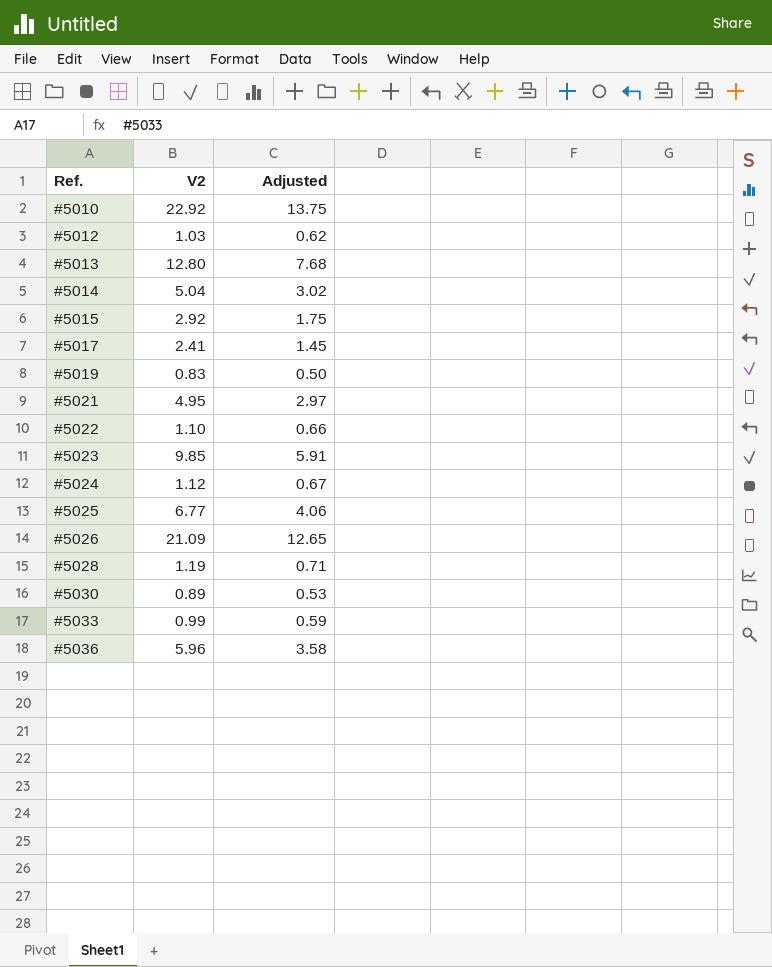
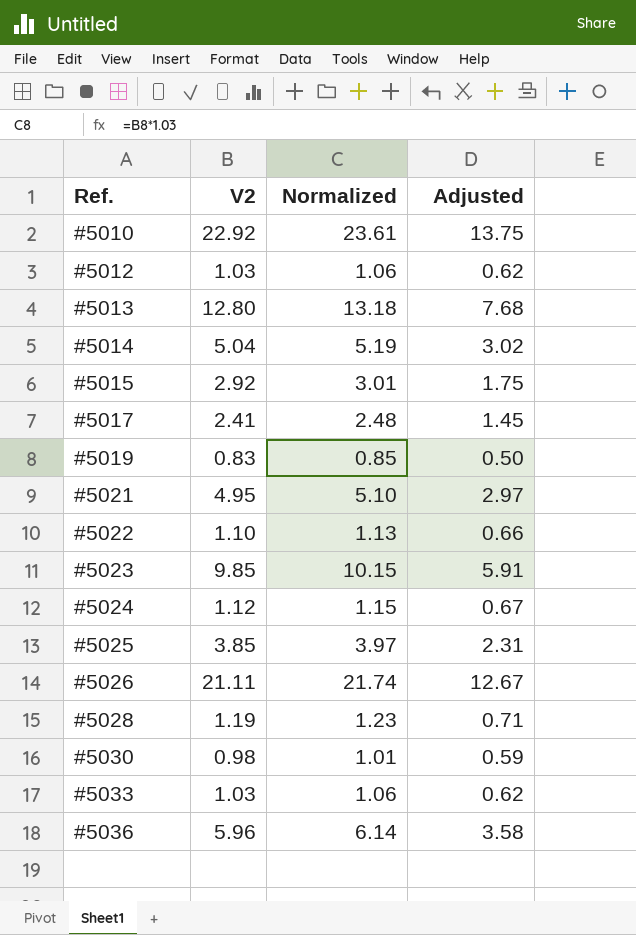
column Normalized | formula: none -> [V2] * 1.03
#5025 | V2: 6.77 -> 3.85
#5025 | Adjusted: 4.06 -> 2.31
#5026 | V2: 21.09 -> 21.11
#5026 | Adjusted: 12.65 -> 12.67
#5030 | V2: 0.89 -> 0.98
#5030 | Adjusted: 0.53 -> 0.59
#5033 | V2: 0.99 -> 1.03
#5033 | Adjusted: 0.59 -> 0.62

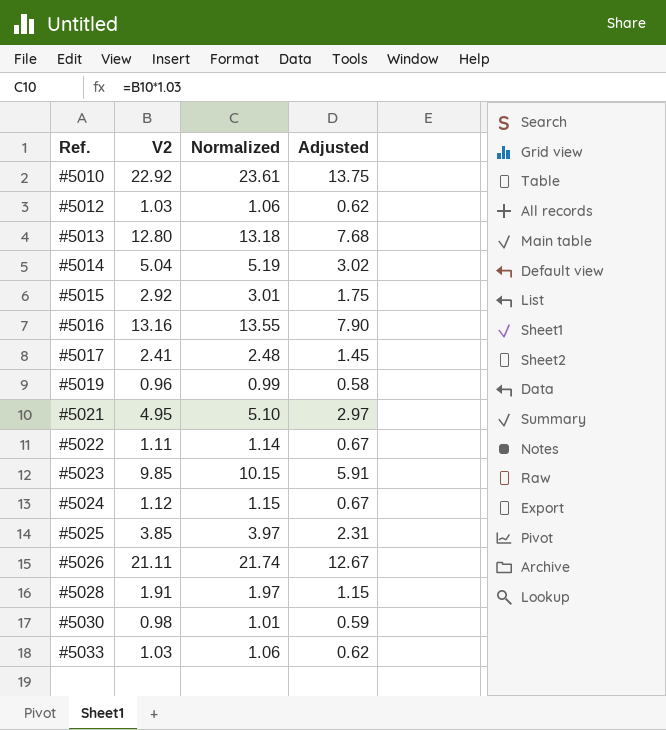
row #5036: 5.96 | 6.14 | 3.58 -> none
row #5016: none -> 13.16 | 13.55 | 7.90
#5019 | V2: 0.83 -> 0.96
#5019 | Normalized: 0.85 -> 0.99
#5019 | Adjusted: 0.50 -> 0.58
#5022 | V2: 1.10 -> 1.11
#5022 | Normalized: 1.13 -> 1.14
#5022 | Adjusted: 0.66 -> 0.67
#5028 | V2: 1.19 -> 1.91
#5028 | Normalized: 1.23 -> 1.97
#5028 | Adjusted: 0.71 -> 1.15

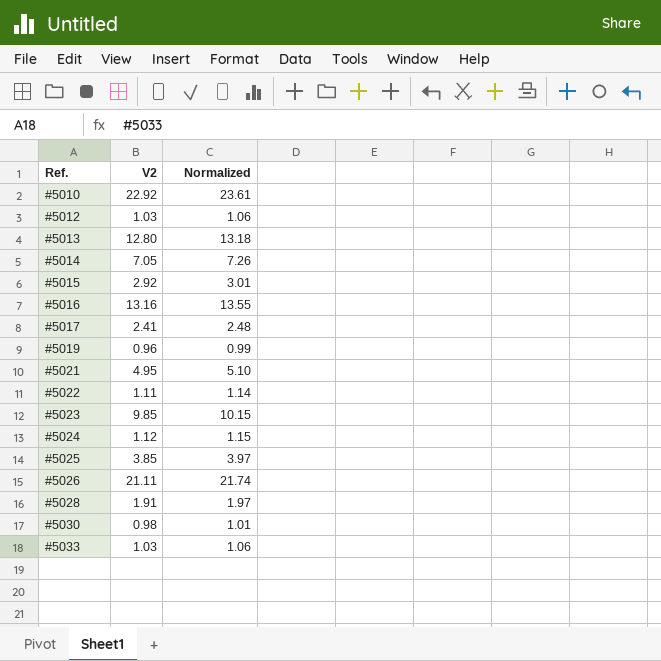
column Adjusted | formula: [V2] * 0.6 -> none
#5014 | V2: 5.04 -> 7.05
#5014 | Normalized: 5.19 -> 7.26

